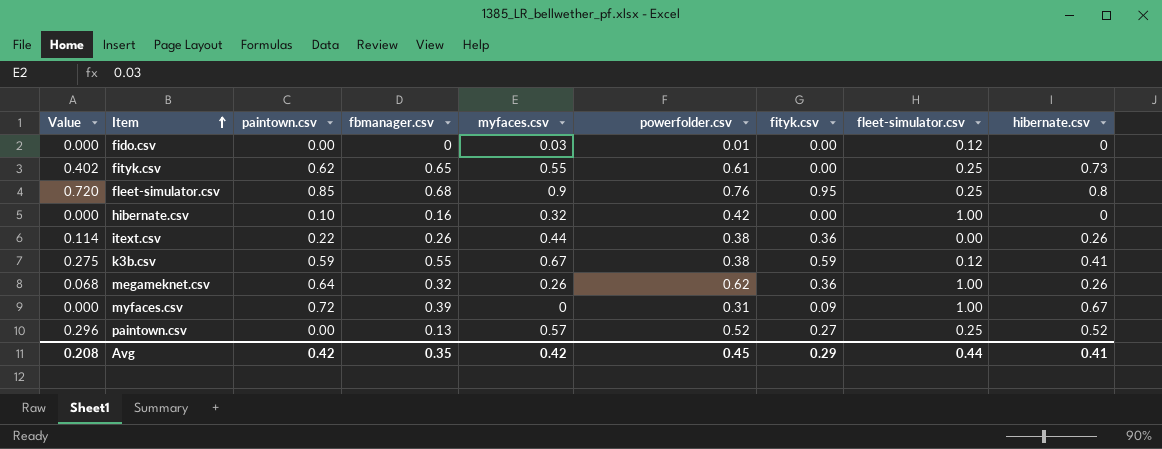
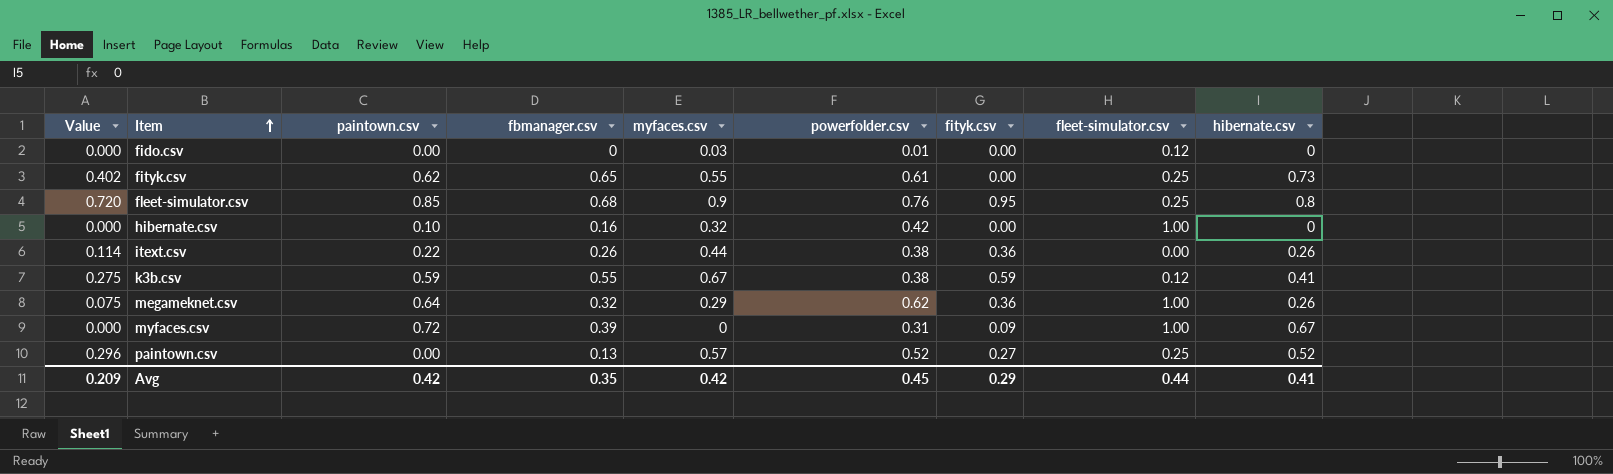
megameknet.csv | Value: 0.068 -> 0.075
megameknet.csv | myfaces.csv: 0.26 -> 0.29
Avg | Value: 0.208 -> 0.209

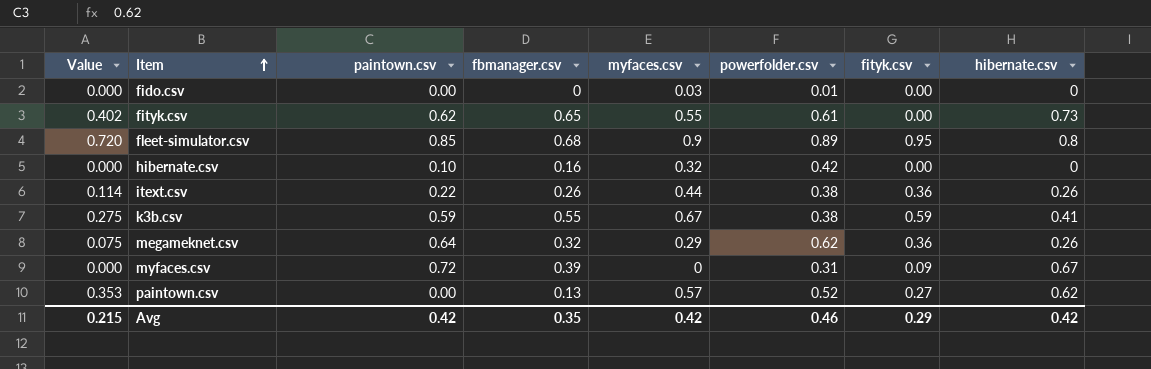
column fleet-simulator.csv | position: 8 -> none
fleet-simulator.csv | powerfolder.csv: 0.76 -> 0.89
paintown.csv | Value: 0.296 -> 0.353
paintown.csv | hibernate.csv: 0.52 -> 0.62
Avg | Value: 0.209 -> 0.215
Avg | powerfolder.csv: 0.45 -> 0.46
Avg | hibernate.csv: 0.41 -> 0.42

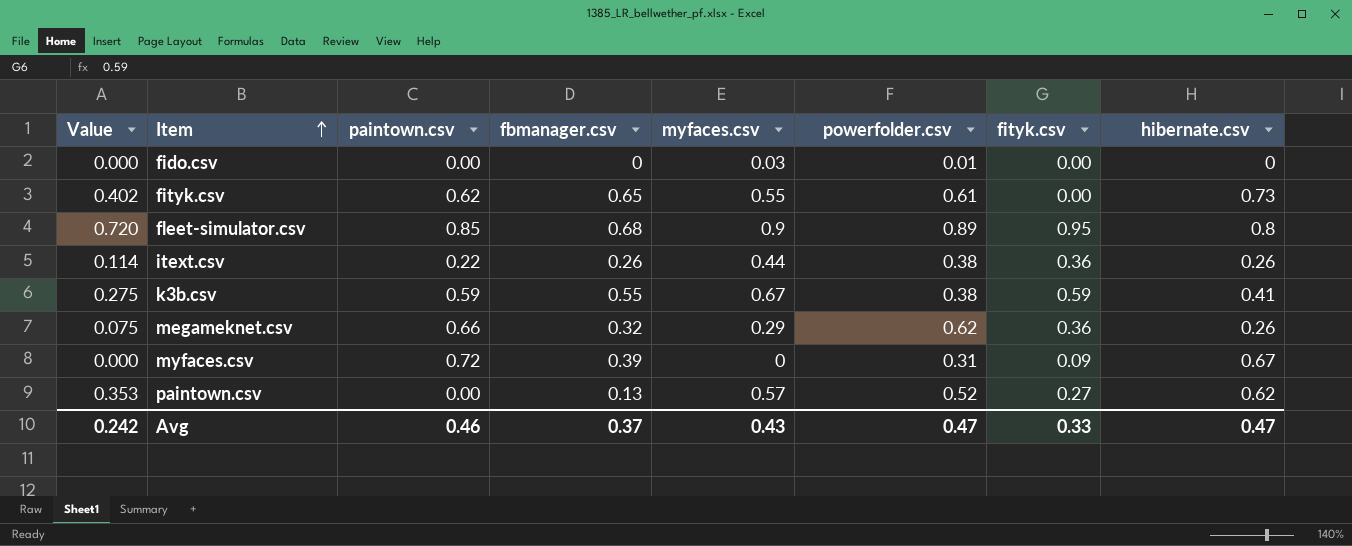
row hibernate.csv: 0.000 | 0.10 | 0.16 | 0.32 | 0.42 | 0.00 | 0 -> none
megameknet.csv | paintown.csv: 0.64 -> 0.66
Avg | Value: 0.215 -> 0.242
Avg | paintown.csv: 0.42 -> 0.46
Avg | fbmanager.csv: 0.35 -> 0.37
Avg | myfaces.csv: 0.42 -> 0.43
Avg | powerfolder.csv: 0.46 -> 0.47
Avg | fityk.csv: 0.29 -> 0.33
Avg | hibernate.csv: 0.42 -> 0.47

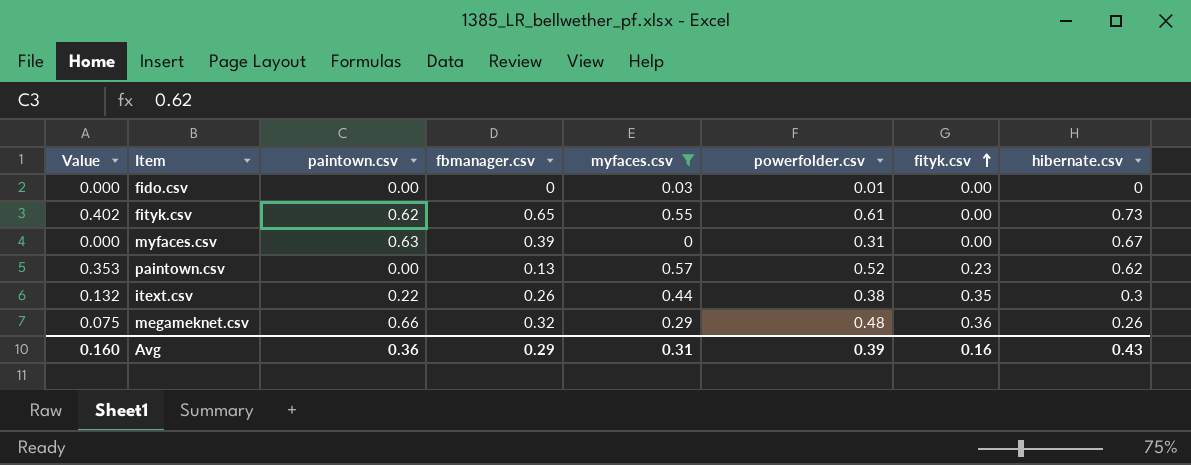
filter: none -> myfaces.csv <= 0.57
row order: Item ascending -> fityk.csv ascending
myfaces.csv | paintown.csv: 0.72 -> 0.63
myfaces.csv | fityk.csv: 0.09 -> 0.00
paintown.csv | fityk.csv: 0.27 -> 0.23
itext.csv | Value: 0.114 -> 0.132
itext.csv | fityk.csv: 0.36 -> 0.35
itext.csv | hibernate.csv: 0.26 -> 0.3
megameknet.csv | powerfolder.csv: 0.62 -> 0.48
Avg | Value: 0.242 -> 0.160
Avg | paintown.csv: 0.46 -> 0.36
Avg | fbmanager.csv: 0.37 -> 0.29
Avg | myfaces.csv: 0.43 -> 0.31
Avg | powerfolder.csv: 0.47 -> 0.39
Avg | fityk.csv: 0.33 -> 0.16
Avg | hibernate.csv: 0.47 -> 0.43

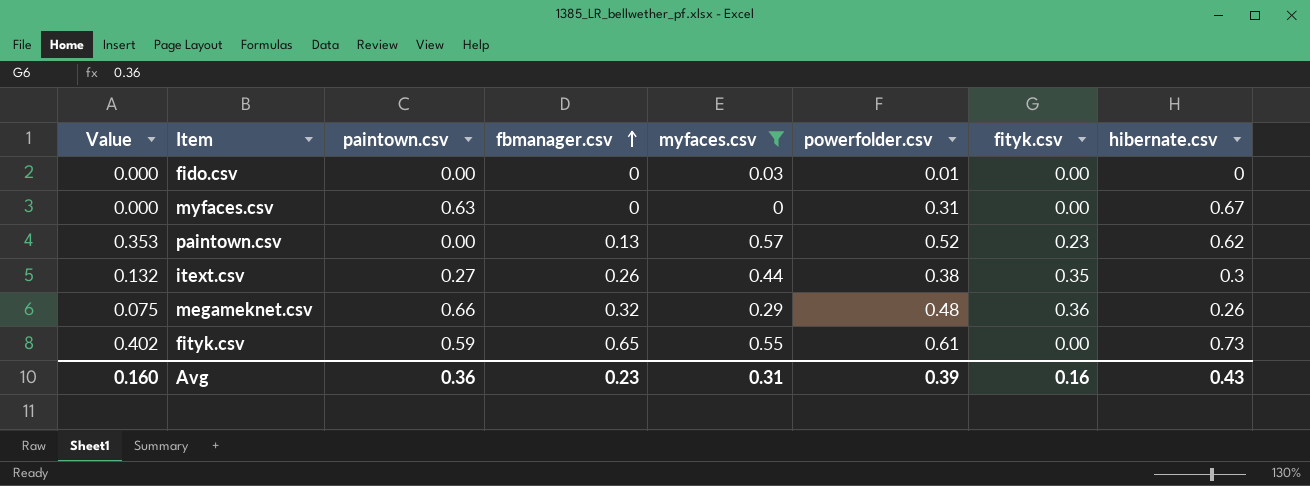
row order: fityk.csv ascending -> fbmanager.csv ascending
myfaces.csv | fbmanager.csv: 0.39 -> 0
itext.csv | paintown.csv: 0.22 -> 0.27
fityk.csv | paintown.csv: 0.62 -> 0.59
Avg | fbmanager.csv: 0.29 -> 0.23

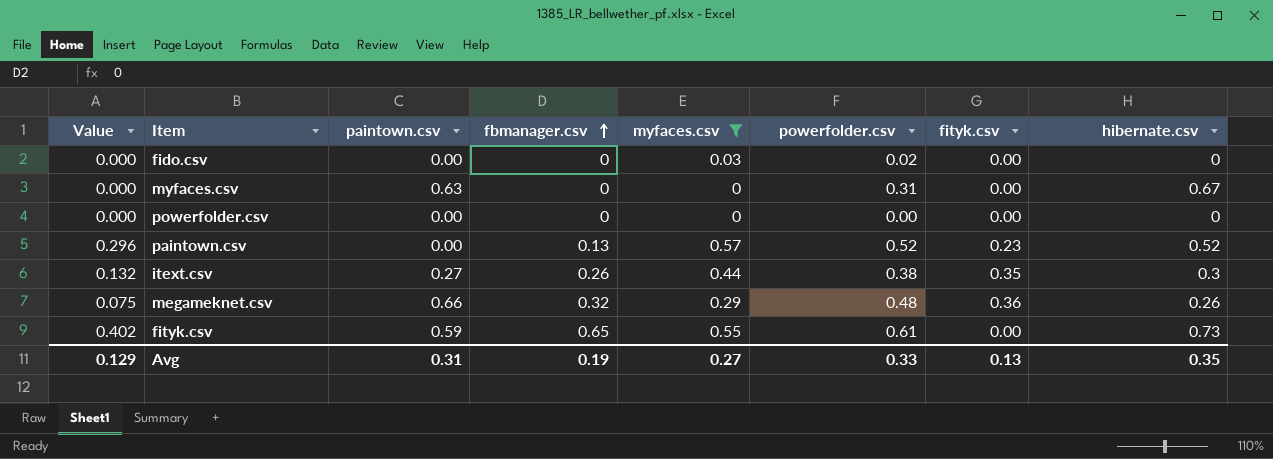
fido.csv | powerfolder.csv: 0.01 -> 0.02
row powerfolder.csv: none -> 0.000 | 0.00 | 0 | 0 | 0.00 | 0.00 | 0
paintown.csv | Value: 0.353 -> 0.296
paintown.csv | hibernate.csv: 0.62 -> 0.52
Avg | Value: 0.160 -> 0.129
Avg | paintown.csv: 0.36 -> 0.31
Avg | fbmanager.csv: 0.23 -> 0.19
Avg | myfaces.csv: 0.31 -> 0.27
Avg | powerfolder.csv: 0.39 -> 0.33
Avg | fityk.csv: 0.16 -> 0.13
Avg | hibernate.csv: 0.43 -> 0.35

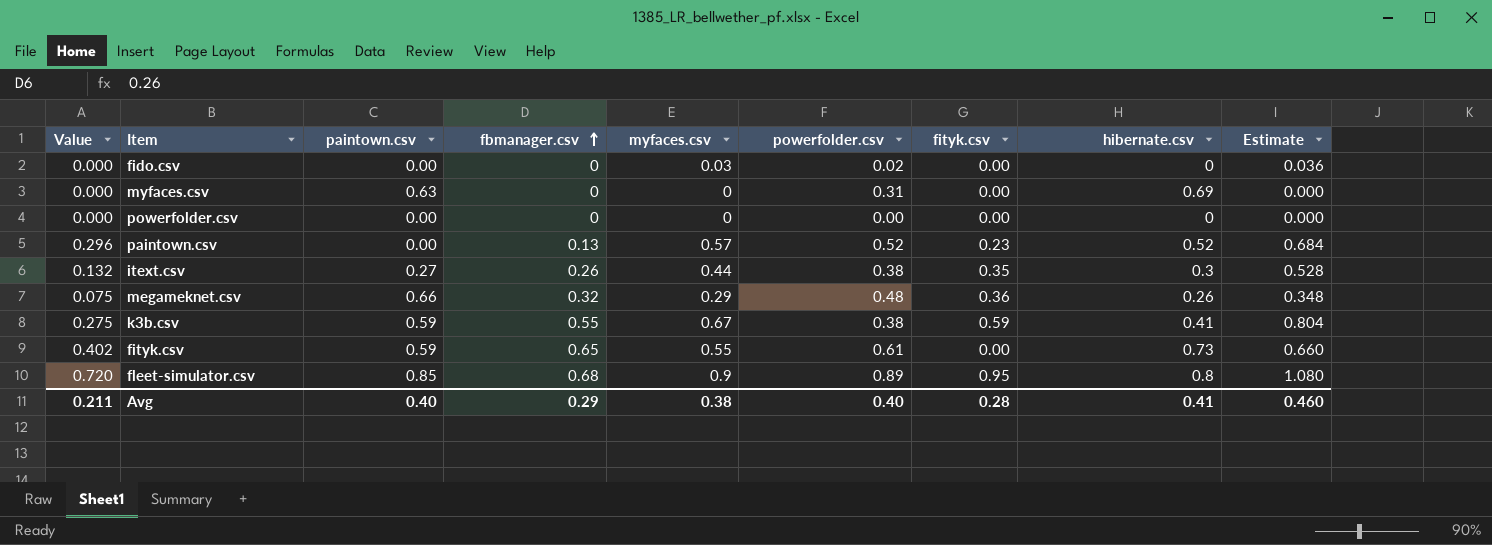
filter: myfaces.csv <= 0.57 -> none
column Estimate | formula: none -> [myfaces.csv] * 1.2
myfaces.csv | hibernate.csv: 0.67 -> 0.69
Avg | Value: 0.129 -> 0.211
Avg | paintown.csv: 0.31 -> 0.40
Avg | fbmanager.csv: 0.19 -> 0.29
Avg | myfaces.csv: 0.27 -> 0.38
Avg | powerfolder.csv: 0.33 -> 0.40
Avg | fityk.csv: 0.13 -> 0.28
Avg | hibernate.csv: 0.35 -> 0.41

